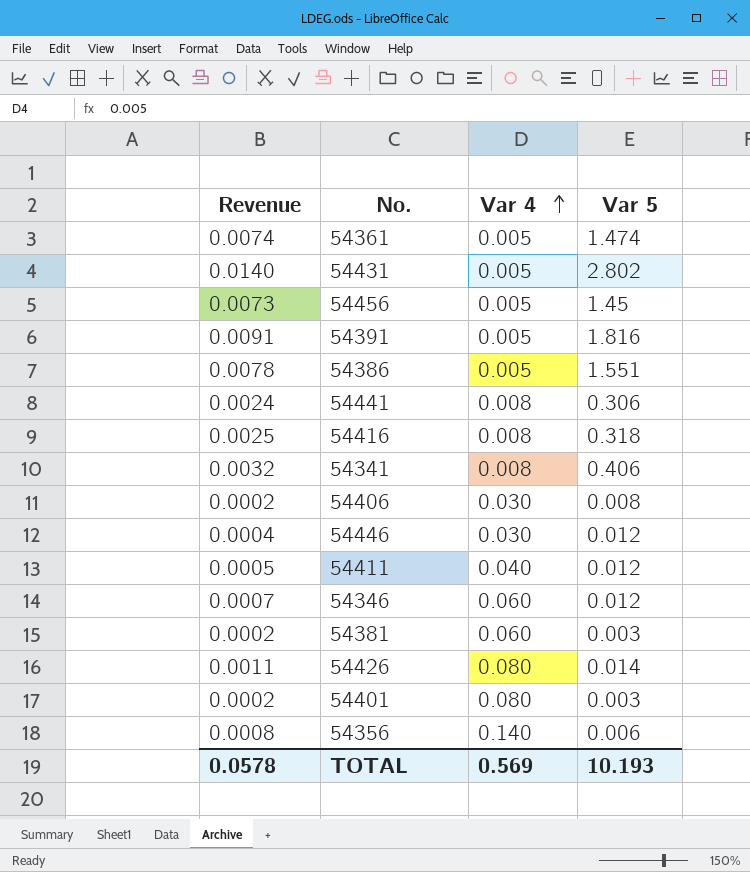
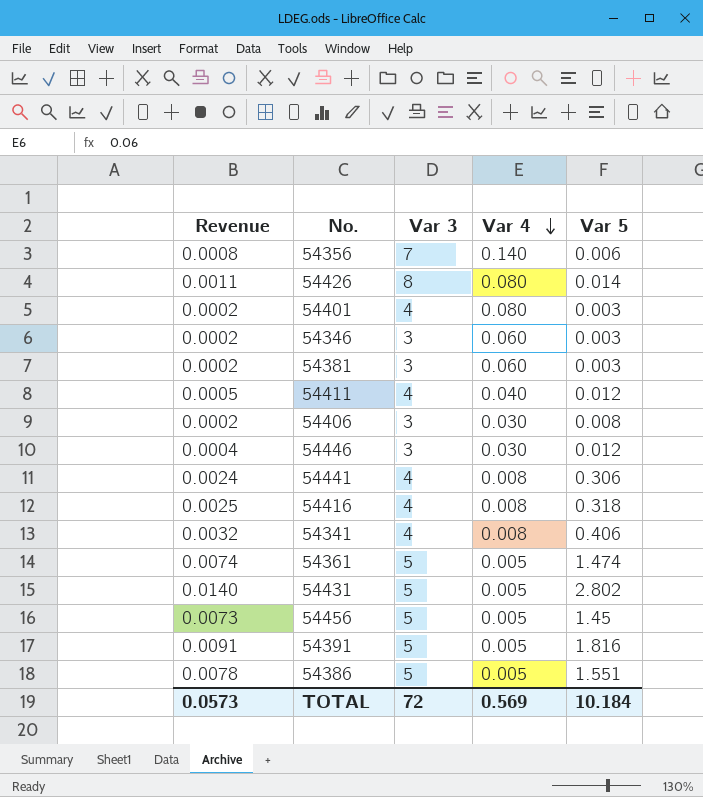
row order: Var 4 ascending -> Var 4 descending
column Var 3 | position: none -> 3
54346 | Revenue: 0.0007 -> 0.0002
54346 | Var 5: 0.012 -> 0.003
TOTAL | Revenue: 0.0578 -> 0.0573
TOTAL | Var 5: 10.193 -> 10.184

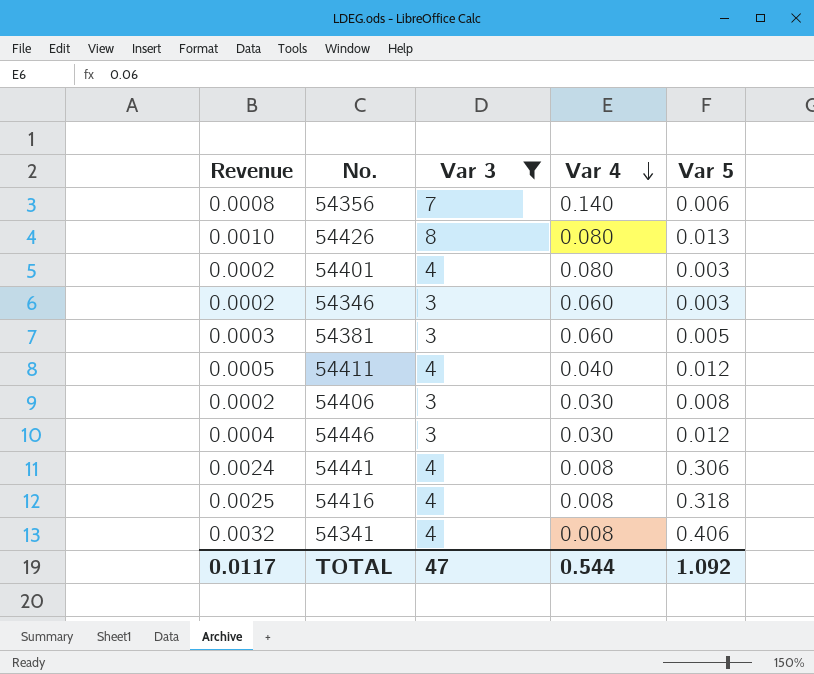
filter: none -> Var 3 != 5
54426 | Revenue: 0.0011 -> 0.0010
54426 | Var 5: 0.014 -> 0.013
54381 | Revenue: 0.0002 -> 0.0003
54381 | Var 5: 0.003 -> 0.005
TOTAL | Revenue: 0.0573 -> 0.0117
TOTAL | Var 3: 72 -> 47
TOTAL | Var 4: 0.569 -> 0.544
TOTAL | Var 5: 10.184 -> 1.092

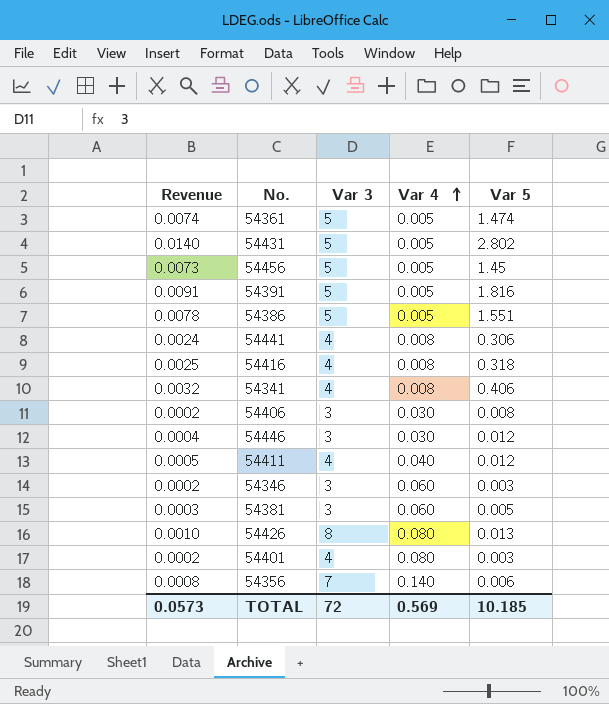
filter: Var 3 != 5 -> none
row order: Var 4 descending -> Var 4 ascending
TOTAL | Revenue: 0.0117 -> 0.0573
TOTAL | Var 3: 47 -> 72
TOTAL | Var 4: 0.544 -> 0.569
TOTAL | Var 5: 1.092 -> 10.185

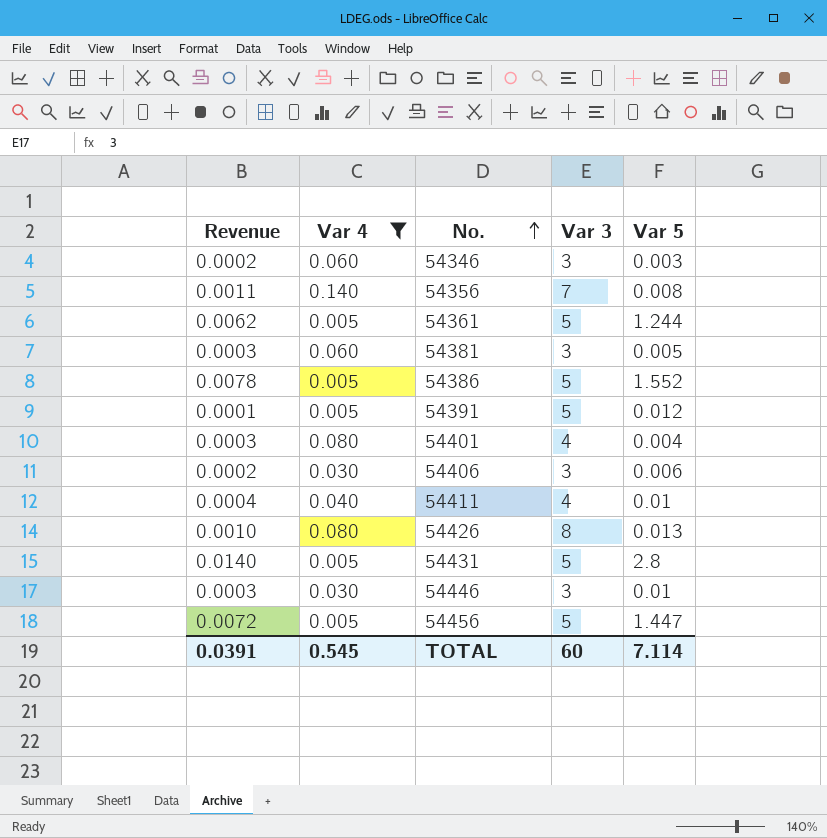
filter: none -> Var 4 != 0.008
row order: Var 4 ascending -> No. ascending
column Var 4 | position: 4 -> 2
54356 | Revenue: 0.0008 -> 0.0011
54356 | Var 5: 0.006 -> 0.008
54361 | Revenue: 0.0074 -> 0.0062
54361 | Var 5: 1.474 -> 1.244
54386 | Var 5: 1.551 -> 1.552
54391 | Revenue: 0.0091 -> 0.0001
54391 | Var 5: 1.816 -> 0.012
54401 | Revenue: 0.0002 -> 0.0003
54401 | Var 5: 0.003 -> 0.004
54406 | Var 5: 0.008 -> 0.006
54411 | Revenue: 0.0005 -> 0.0004
54411 | Var 5: 0.012 -> 0.01
54431 | Var 5: 2.802 -> 2.8
54446 | Revenue: 0.0004 -> 0.0003
54446 | Var 5: 0.012 -> 0.01
54456 | Revenue: 0.0073 -> 0.0072
54456 | Var 5: 1.45 -> 1.447
TOTAL | Revenue: 0.0573 -> 0.0391
TOTAL | Var 4: 0.569 -> 0.545
TOTAL | Var 3: 72 -> 60
TOTAL | Var 5: 10.185 -> 7.114

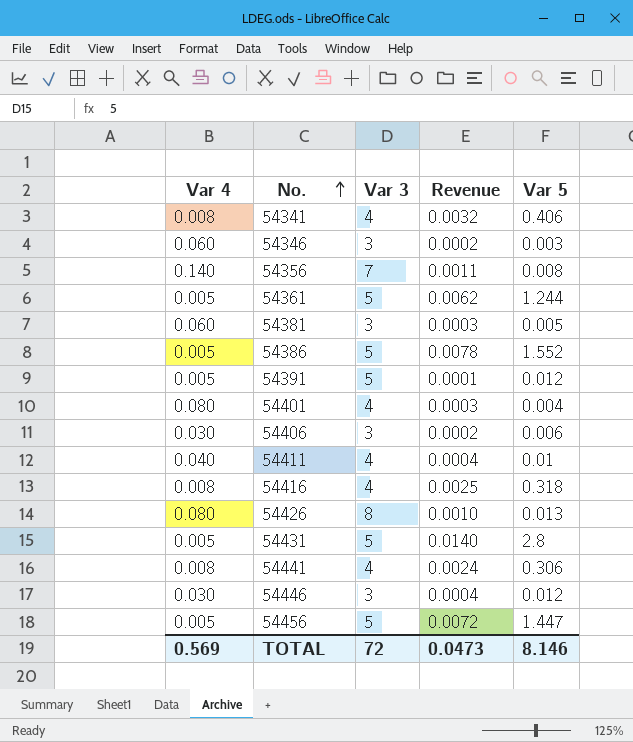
filter: Var 4 != 0.008 -> none
column Revenue | position: 1 -> 4
54446 | Revenue: 0.0003 -> 0.0004
54446 | Var 5: 0.01 -> 0.012
TOTAL | Var 4: 0.545 -> 0.569
TOTAL | Var 3: 60 -> 72
TOTAL | Revenue: 0.0391 -> 0.0473
TOTAL | Var 5: 7.114 -> 8.146

